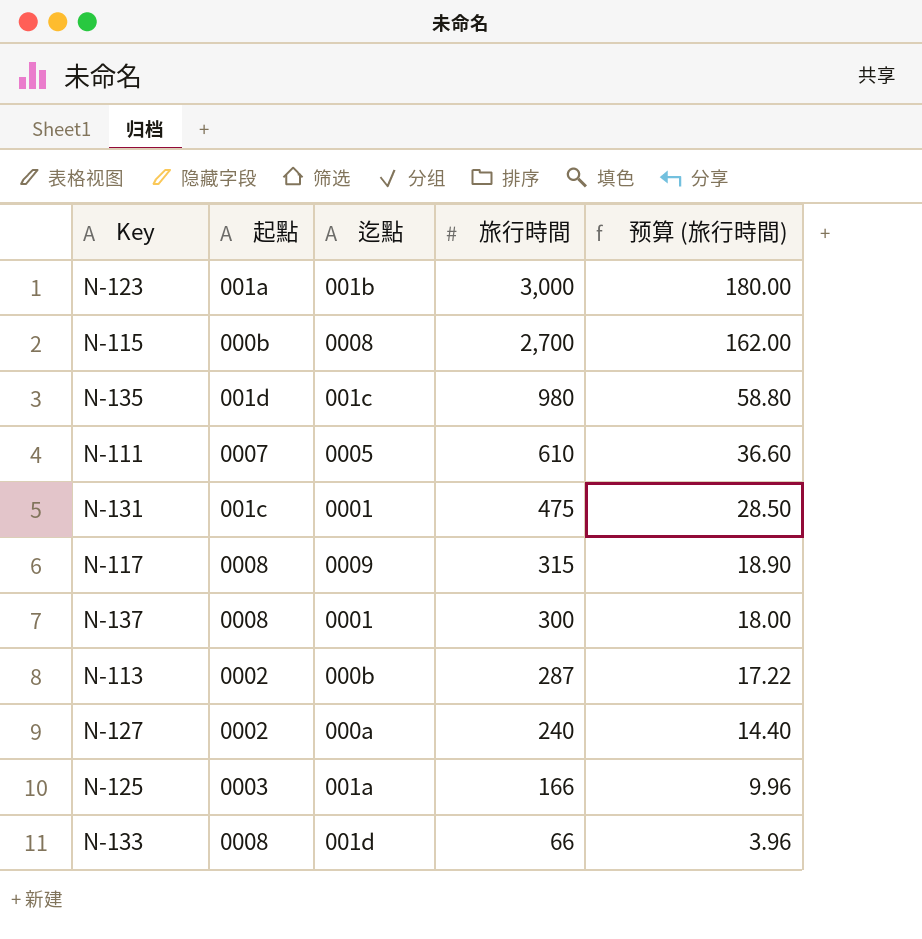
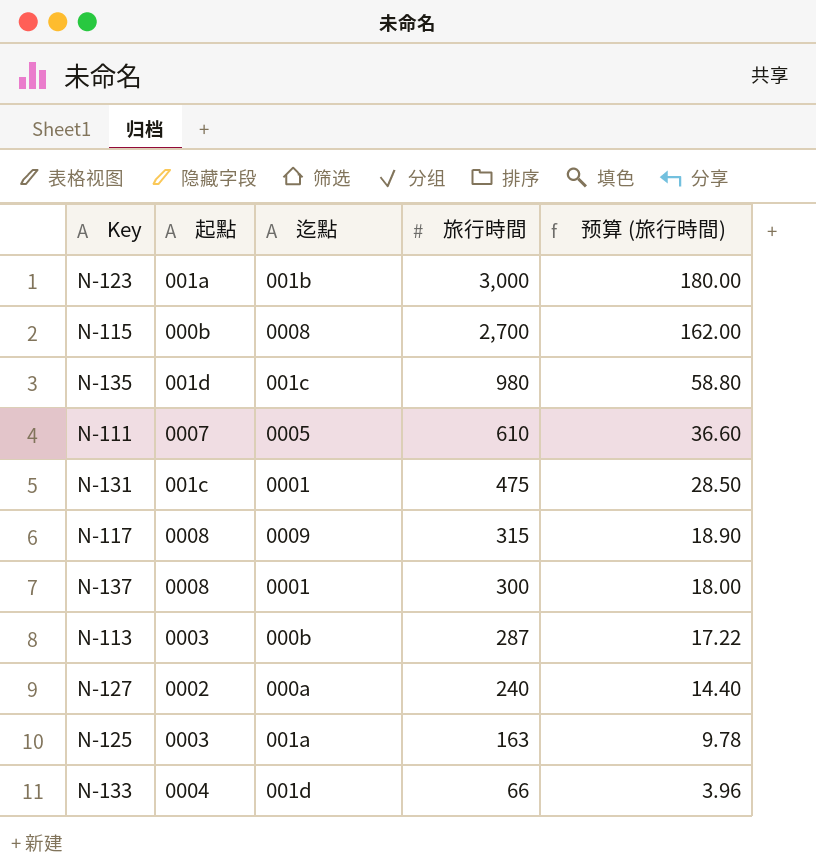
N-113 | 起點: 0002 -> 0003
N-125 | 旅行時間: 166 -> 163
N-125 | 预算 (旅行時間): 9.96 -> 9.78
N-133 | 起點: 0008 -> 0004

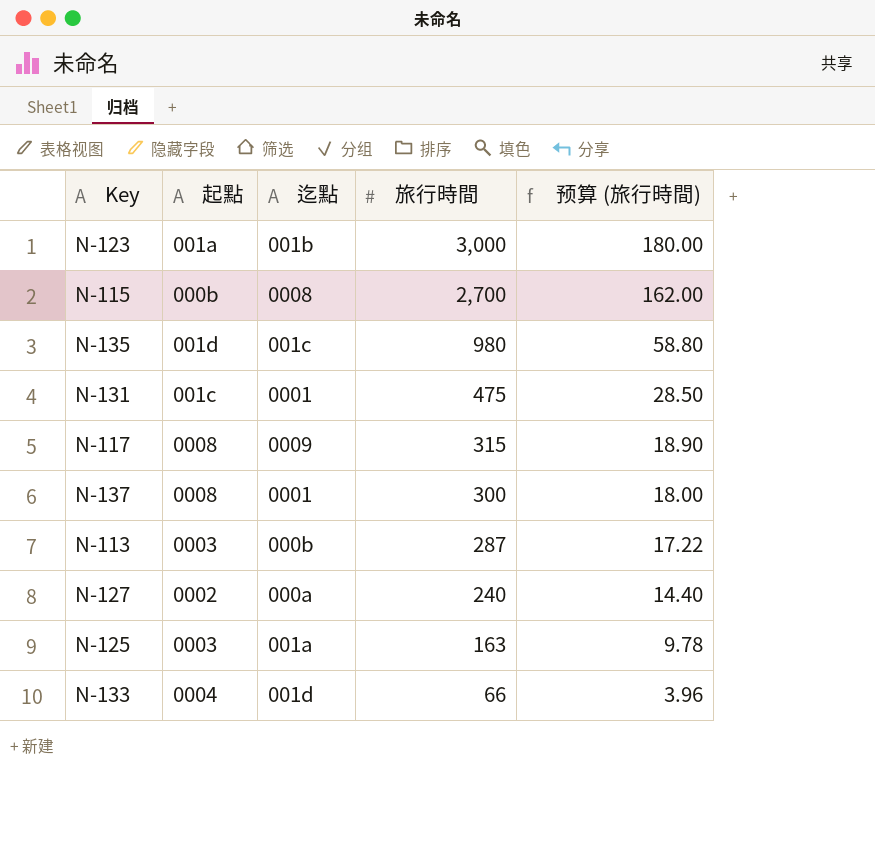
row N-111: 0007 | 0005 | 610 | 36.60 -> none

